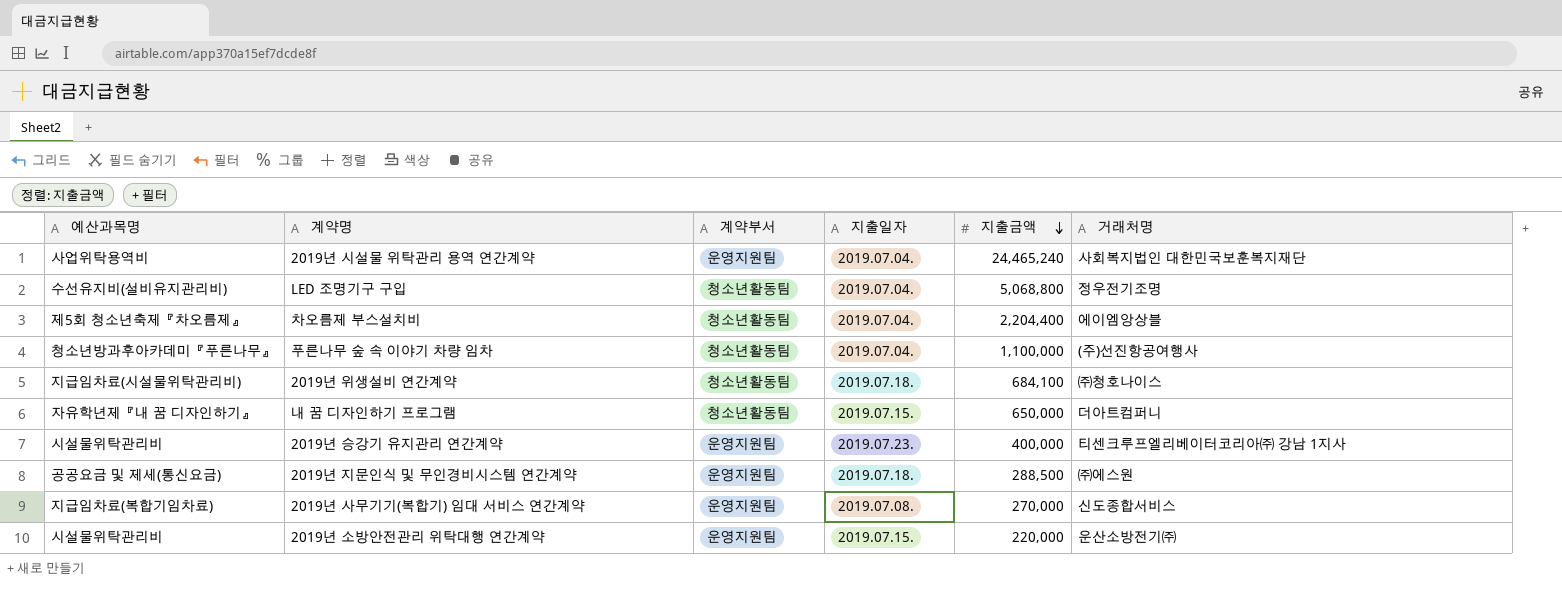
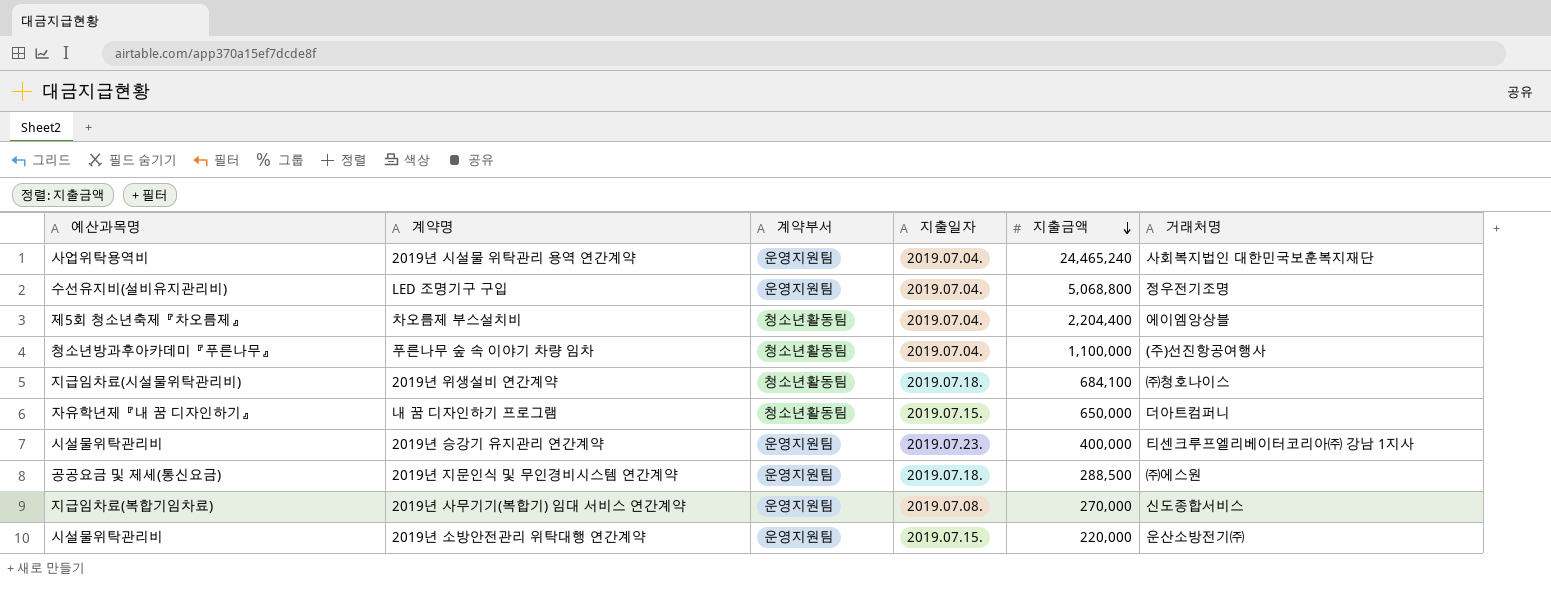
LED 조명기구 구입 | 계약부서: 청소년활동팀 -> 운영지원팀

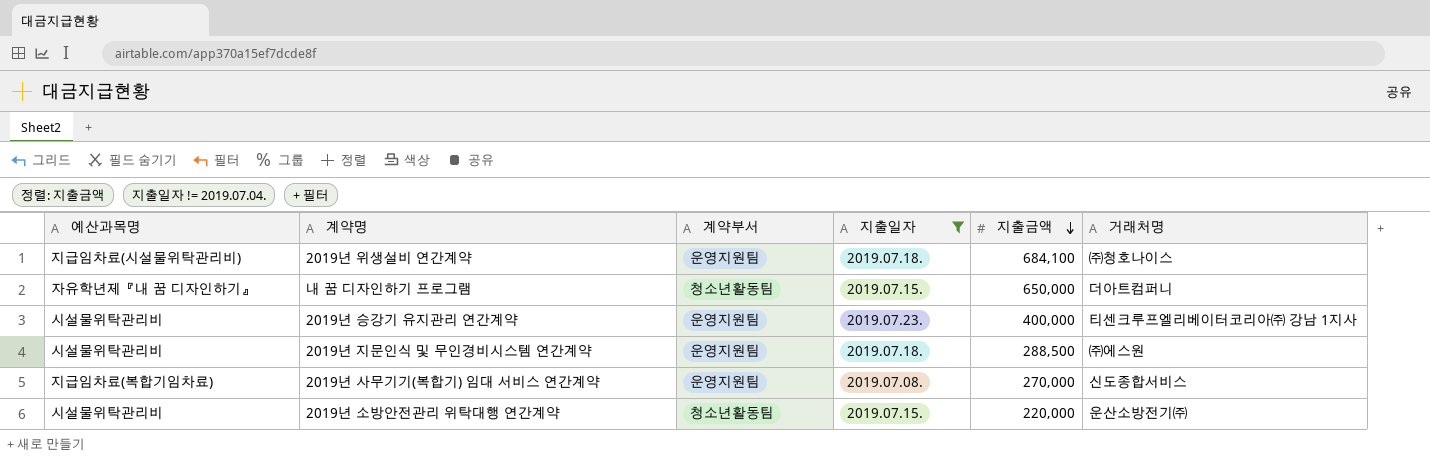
filter: none -> 지출일자 != 2019.07.04.
2019년 위생설비 연간계약 | 계약부서: 청소년활동팀 -> 운영지원팀
2019년 지문인식 및 무인경비시스템 연간계약 | 예산과목명: 공공요금 및 제세(통신요금) -> 시설물위탁관리비
2019년 소방안전관리 위탁대행 연간계약 | 계약부서: 운영지원팀 -> 청소년활동팀

